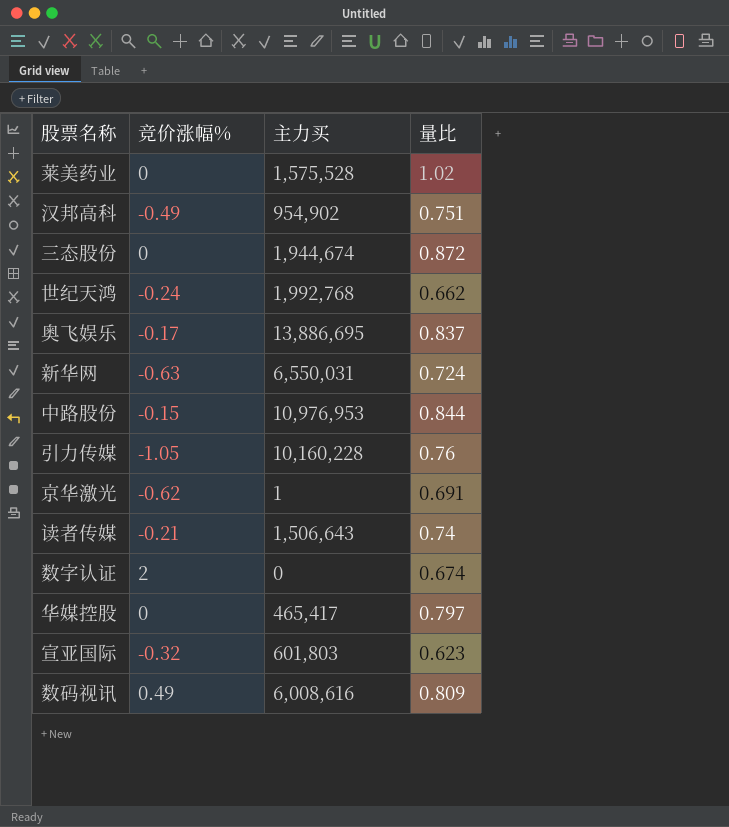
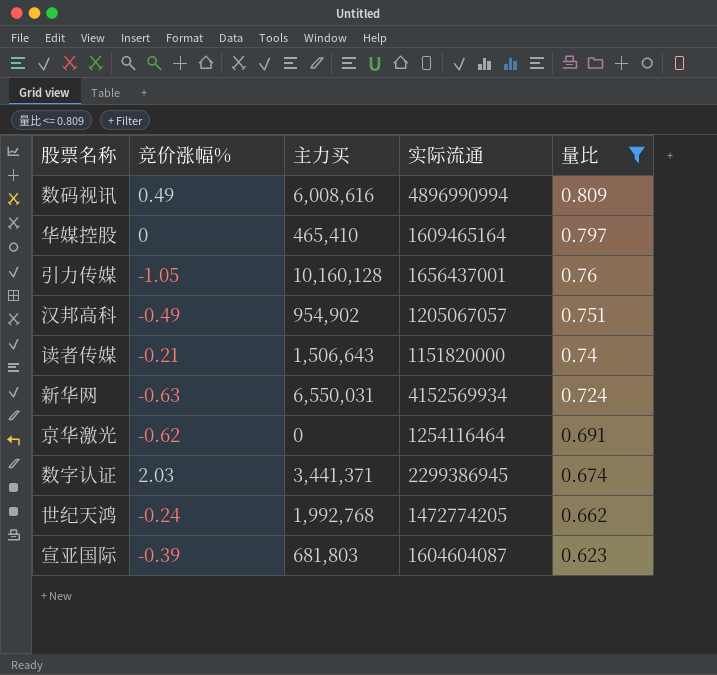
filter: none -> 量比 <= 0.809
row order: none -> 量比 descending
column 实际流通 | position: none -> 4
华媒控股 | 主力买: 465,417 -> 465,410
引力传媒 | 主力买: 10,160,228 -> 10,160,128
京华激光 | 主力买: 1 -> 0
数字认证 | 竞价涨幅%: 2 -> 2.03
数字认证 | 主力买: 0 -> 3,441,371
宣亚国际 | 竞价涨幅%: -0.32 -> -0.39
宣亚国际 | 主力买: 601,803 -> 681,803

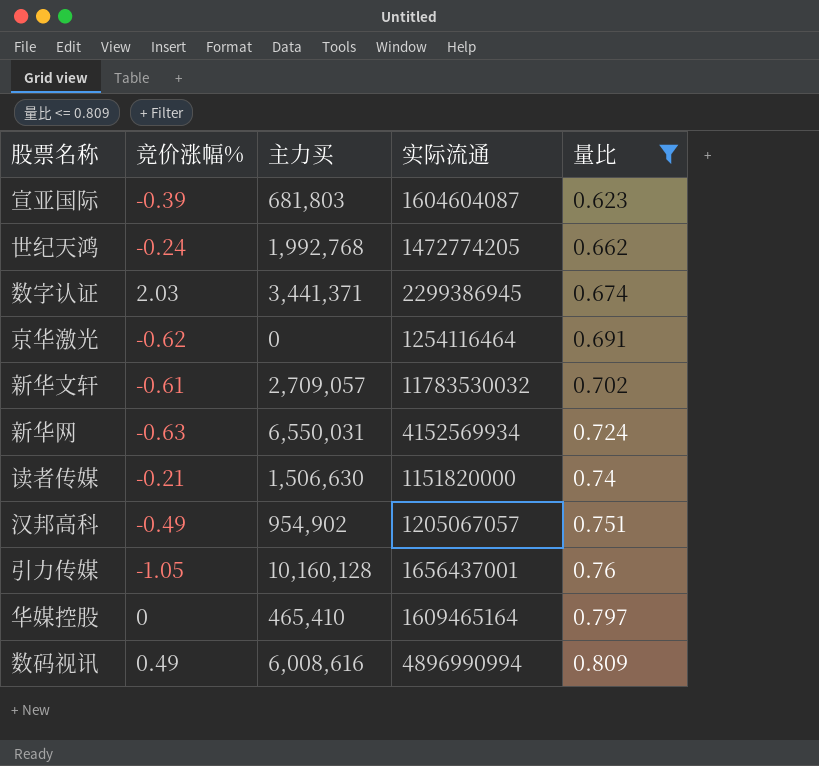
row order: 量比 descending -> 量比 ascending
row 新华文轩: none -> -0.61 | 2,709,057 | 11783530032 | 0.702
读者传媒 | 主力买: 1,506,643 -> 1,506,630

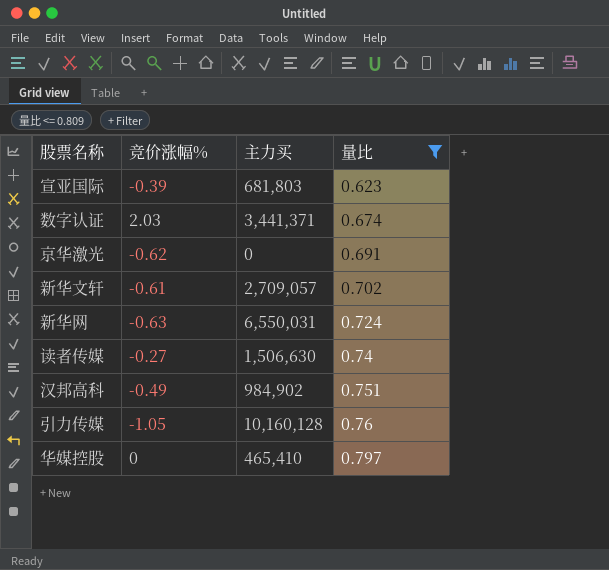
column 实际流通 | position: 4 -> none
row 世纪天鸿: -0.24 | 1,992,768 | 1472774205 | 0.662 -> none
row 数码视讯: 0.49 | 6,008,616 | 4896990994 | 0.809 -> none
读者传媒 | 竞价涨幅%: -0.21 -> -0.27
汉邦高科 | 主力买: 954,902 -> 984,902

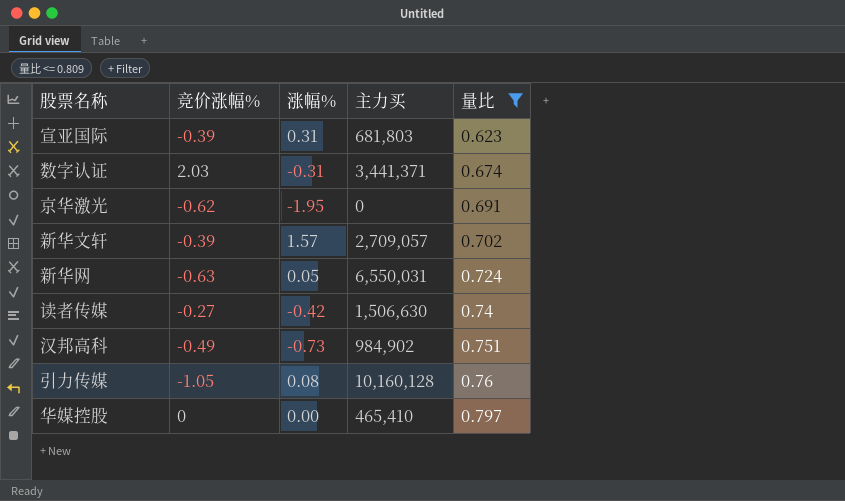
column 涨幅% | position: none -> 3
新华文轩 | 竞价涨幅%: -0.61 -> -0.39

